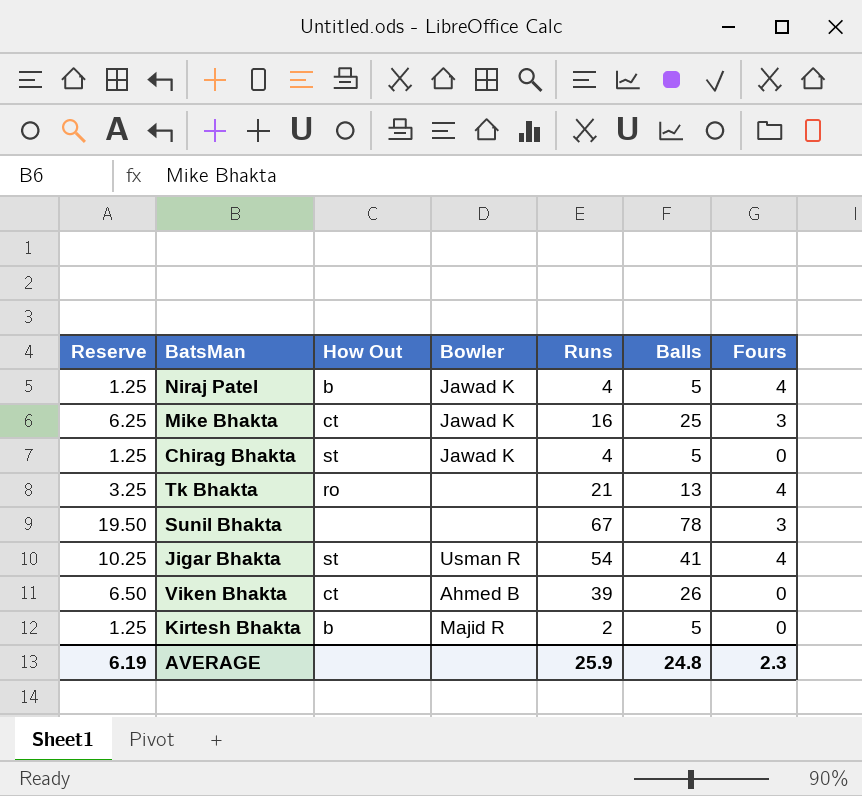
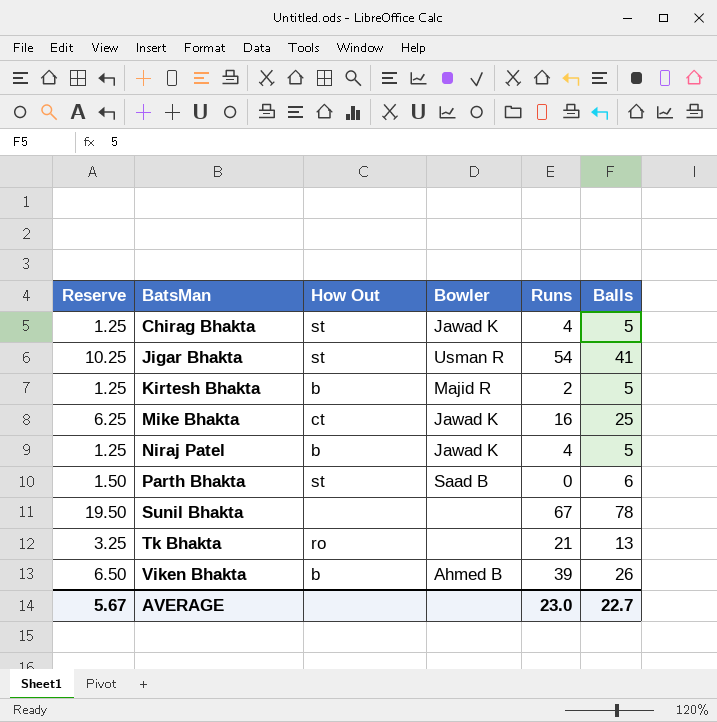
row order: none -> BatsMan ascending
column Fours | position: 7 -> none
row Parth Bhakta: none -> 1.50 | st | Saad B | 0 | 6
Viken Bhakta | How Out: ct -> b
AVERAGE | Reserve: 6.19 -> 5.67
AVERAGE | Runs: 25.9 -> 23.0
AVERAGE | Balls: 24.8 -> 22.7

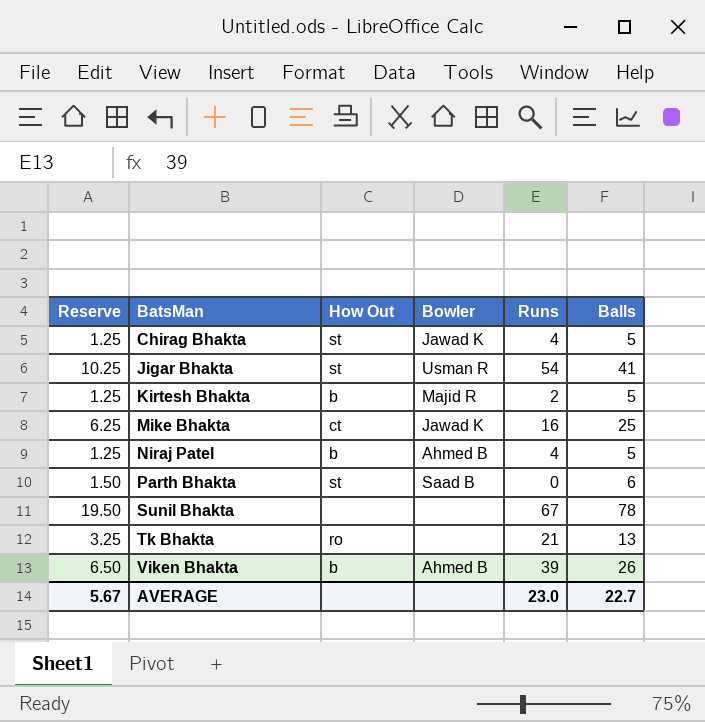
Niraj Patel | Bowler: Jawad K -> Ahmed B

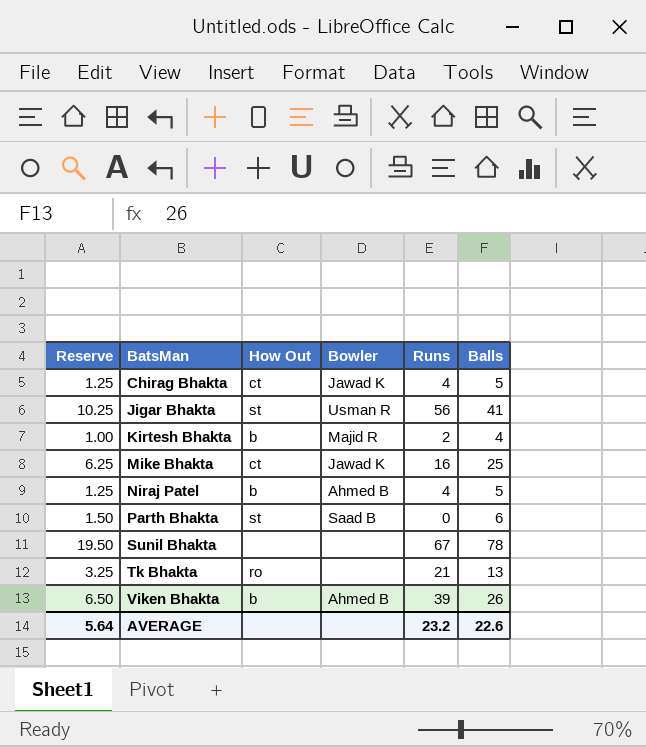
Chirag Bhakta | How Out: st -> ct
Jigar Bhakta | Runs: 54 -> 56
Kirtesh Bhakta | Reserve: 1.25 -> 1.00
Kirtesh Bhakta | Balls: 5 -> 4
AVERAGE | Reserve: 5.67 -> 5.64
AVERAGE | Runs: 23.0 -> 23.2
AVERAGE | Balls: 22.7 -> 22.6

